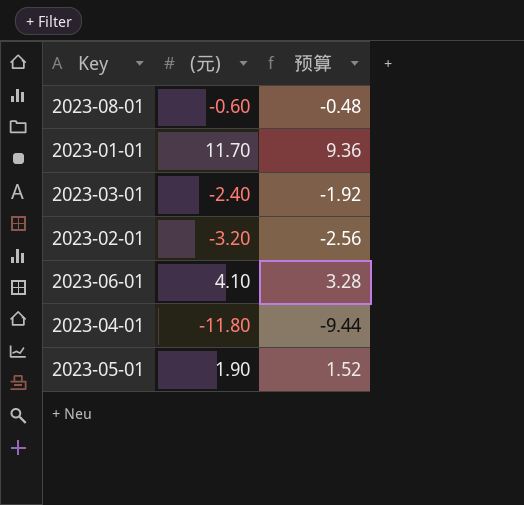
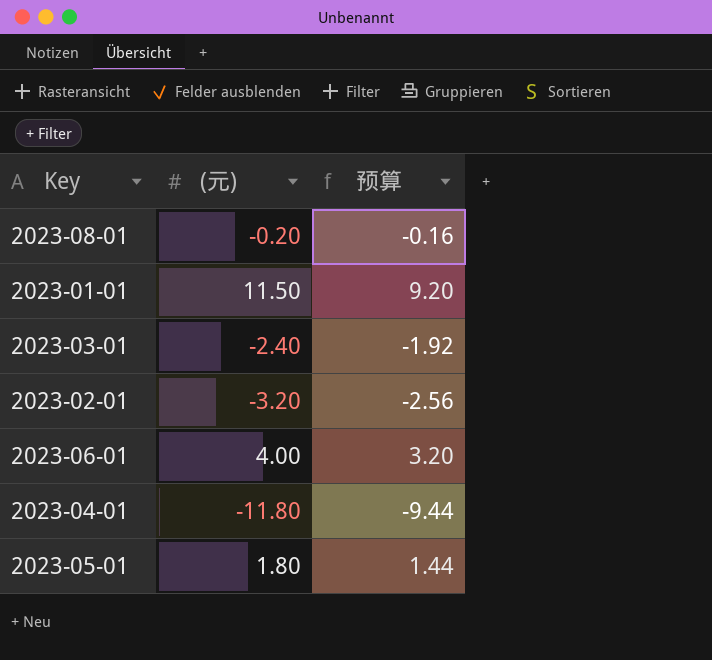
2023-08-01 | (元): -0.60 -> -0.20
2023-08-01 | 预算: -0.48 -> -0.16
2023-01-01 | (元): 11.70 -> 11.50
2023-01-01 | 预算: 9.36 -> 9.20
2023-06-01 | (元): 4.10 -> 4.00
2023-06-01 | 预算: 3.28 -> 3.20
2023-05-01 | (元): 1.90 -> 1.80
2023-05-01 | 预算: 1.52 -> 1.44

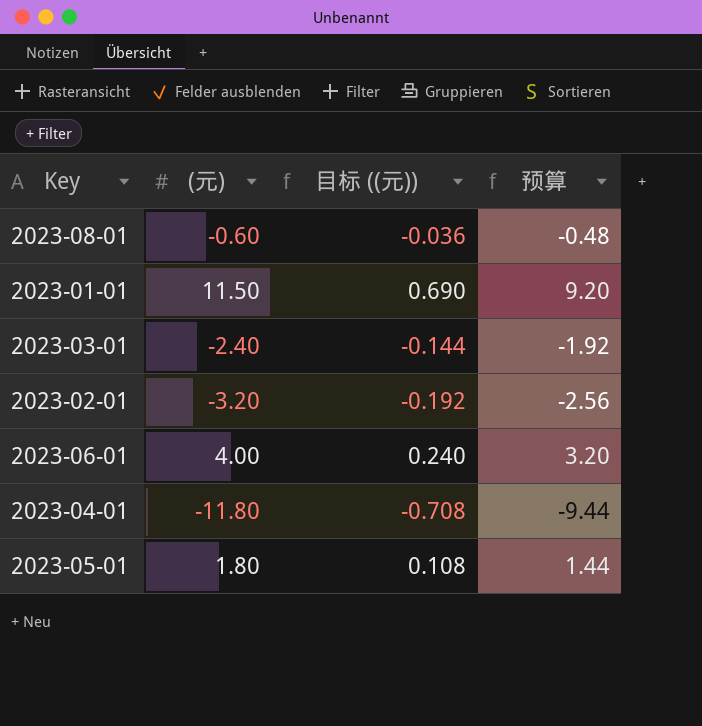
column 目标 ((元)) | formula: none -> [(元)] * 0.06
2023-08-01 | (元): -0.20 -> -0.60
2023-08-01 | 预算: -0.16 -> -0.48

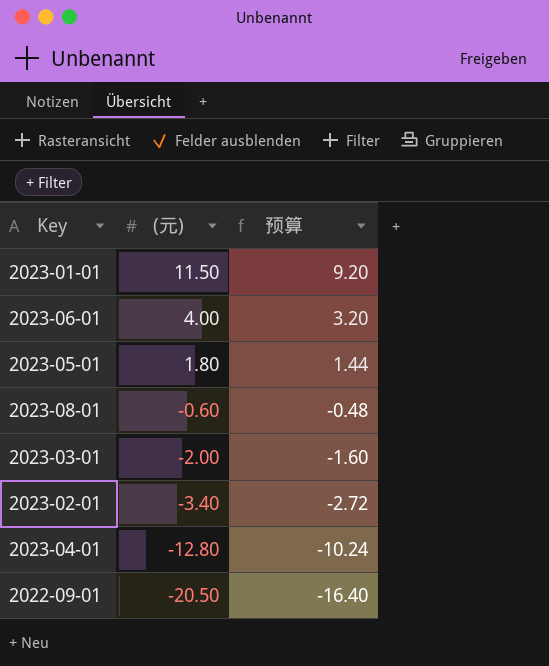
row order: none -> (元) descending
column 目标 ((元)) | formula: [(元)] * 0.06 -> none
2023-03-01 | (元): -2.40 -> -2.00
2023-03-01 | 预算: -1.92 -> -1.60
2023-02-01 | (元): -3.20 -> -3.40
2023-02-01 | 预算: -2.56 -> -2.72
2023-04-01 | (元): -11.80 -> -12.80
2023-04-01 | 预算: -9.44 -> -10.24
row 2022-09-01: none -> -20.50 | -16.40

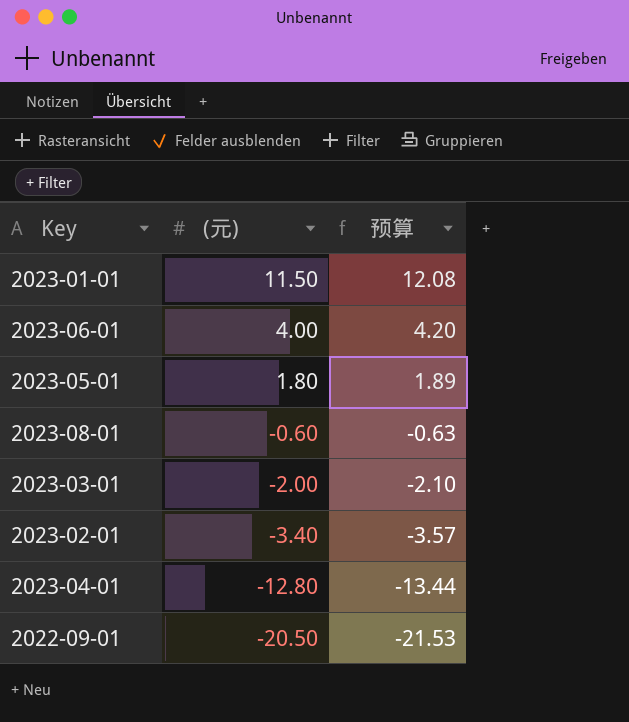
column 预算 | formula: [(元)] * 0.8 -> [(元)] * 1.05

